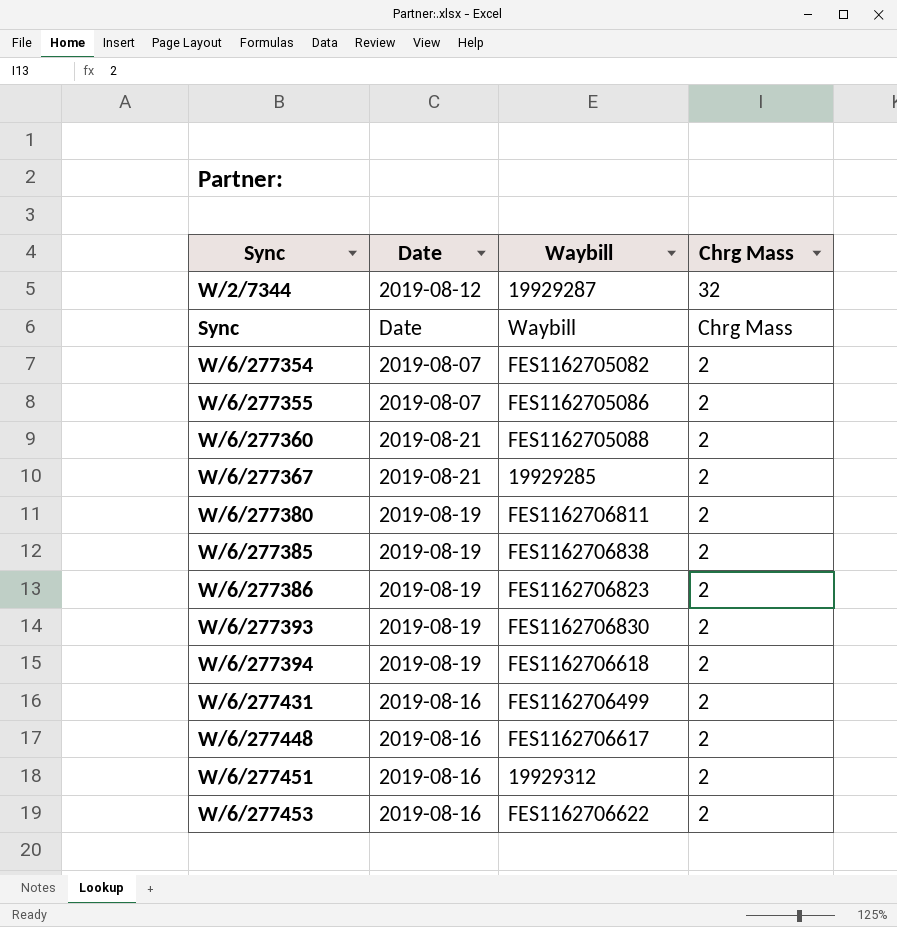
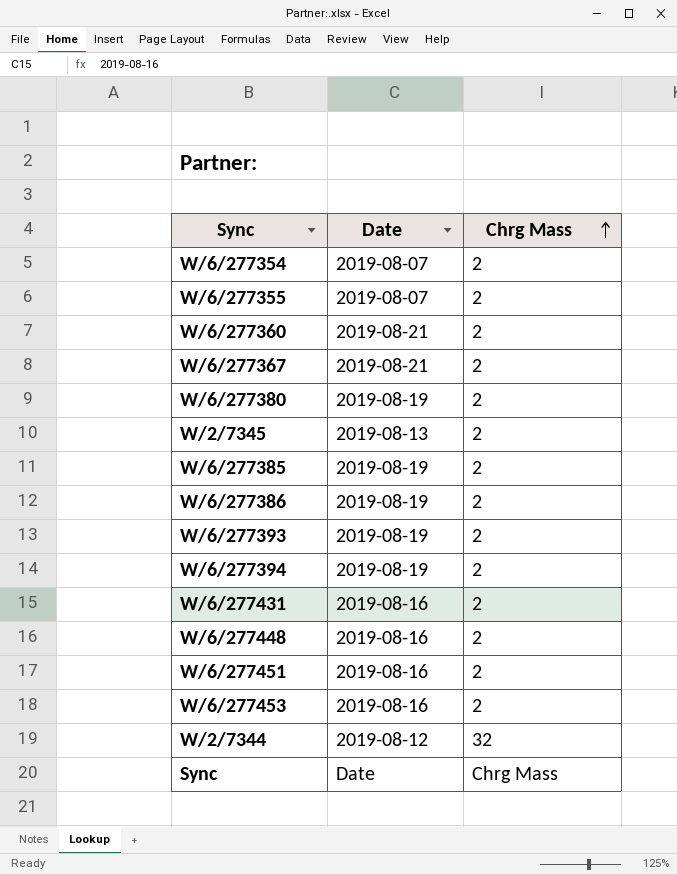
row order: none -> Chrg Mass ascending
column Waybill | position: 3 -> none
row W/2/7345: none -> 2019-08-13 | 2

